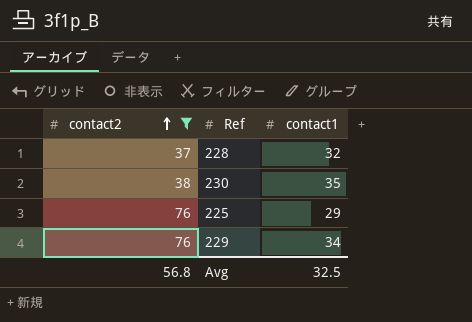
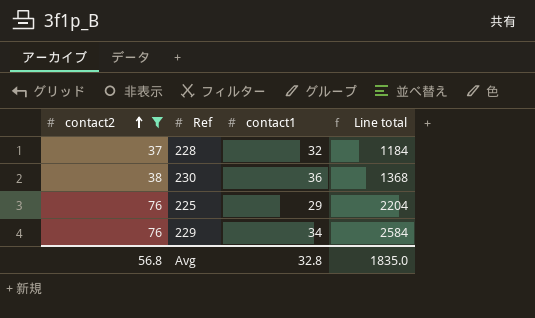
column Line total | formula: none -> [contact2] * [contact1]
230 | contact1: 35 -> 36
Avg | contact1: 32.5 -> 32.8

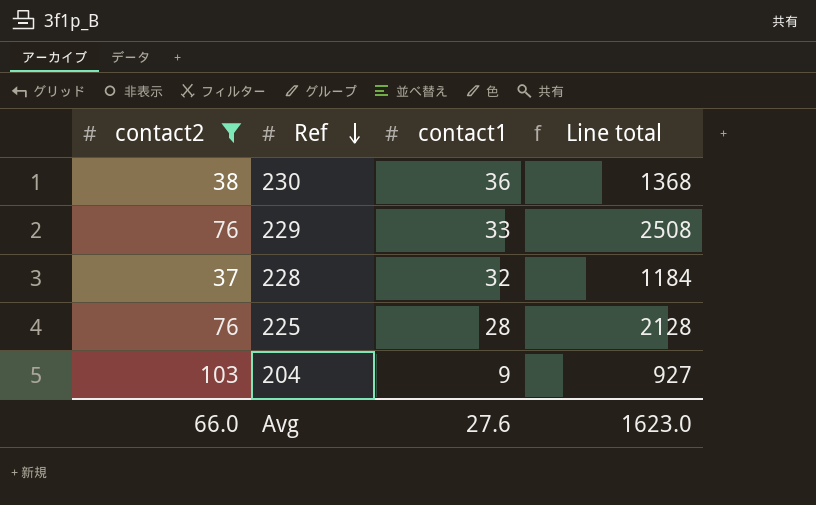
row order: contact2 ascending -> Ref descending
229 | contact1: 34 -> 33
229 | Line total: 2584 -> 2508
225 | contact1: 29 -> 28
225 | Line total: 2204 -> 2128
row 204: none -> 103 | 9 | 927
Avg | contact2: 56.8 -> 66.0
Avg | contact1: 32.8 -> 27.6
Avg | Line total: 1835.0 -> 1623.0

